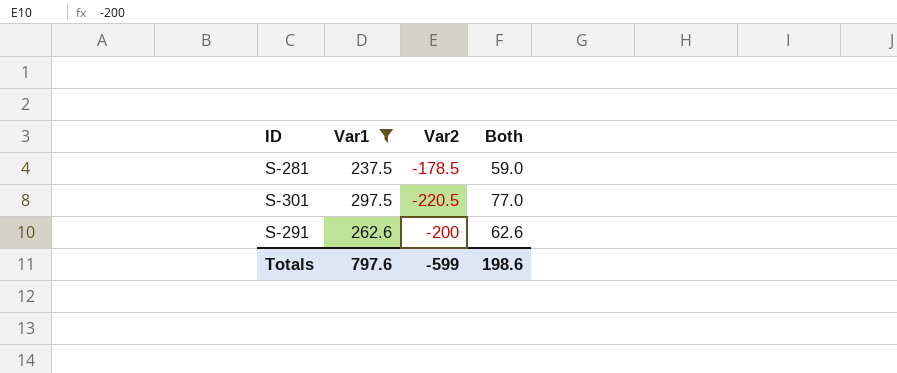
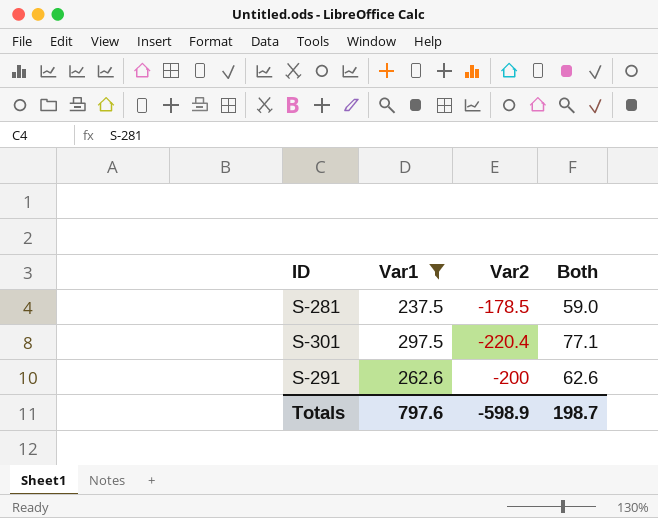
S-301 | Var2: -220.5 -> -220.4
S-301 | Both: 77.0 -> 77.1
Totals | Var2: -599 -> -598.9
Totals | Both: 198.6 -> 198.7

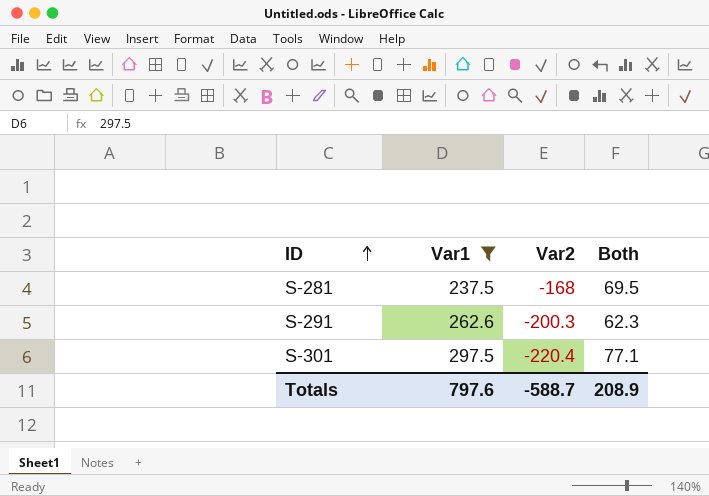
row order: none -> ID ascending
S-281 | Var2: -178.5 -> -168
S-281 | Both: 59.0 -> 69.5
S-291 | Var2: -200 -> -200.3
S-291 | Both: 62.6 -> 62.3
Totals | Var2: -598.9 -> -588.7
Totals | Both: 198.7 -> 208.9

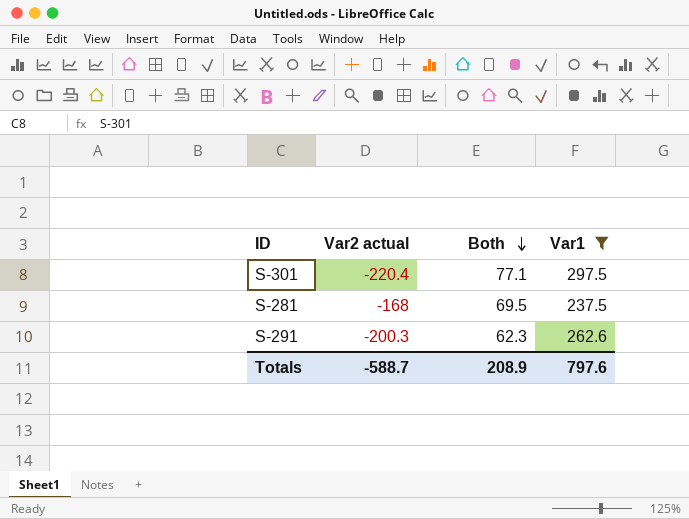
row order: ID ascending -> Both descending
column name: Var2 -> Var2 actual
column Var1 | position: 2 -> 4

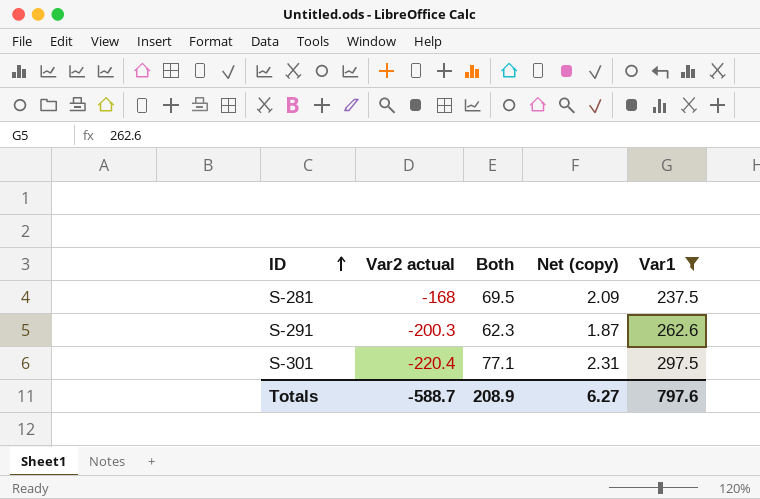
row order: Both descending -> ID ascending
column Net (copy) | formula: none -> [Both] * 0.03

